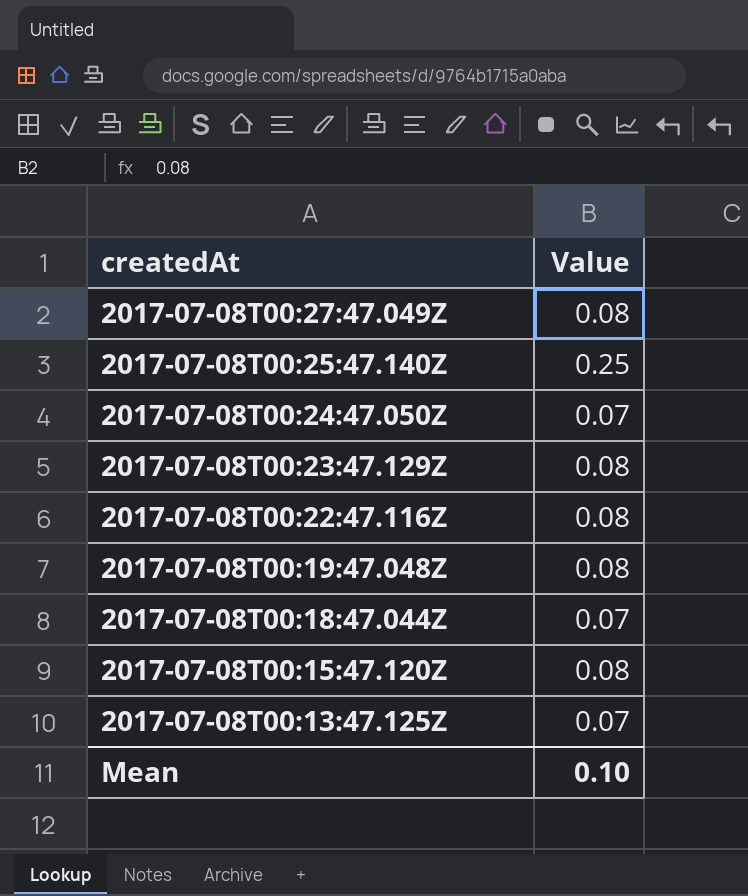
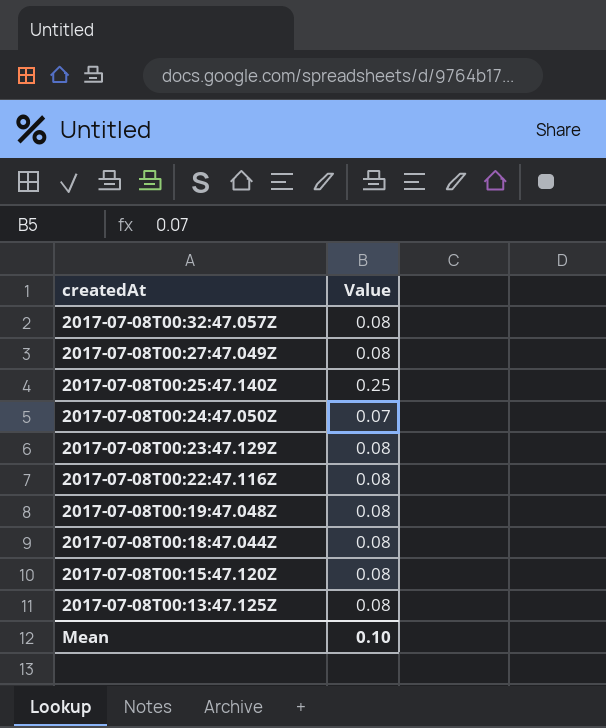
row 2017-07-08T00:32:47.057Z: none -> 0.08
2017-07-08T00:18:47.044Z | Value: 0.07 -> 0.08
2017-07-08T00:13:47.125Z | Value: 0.07 -> 0.08

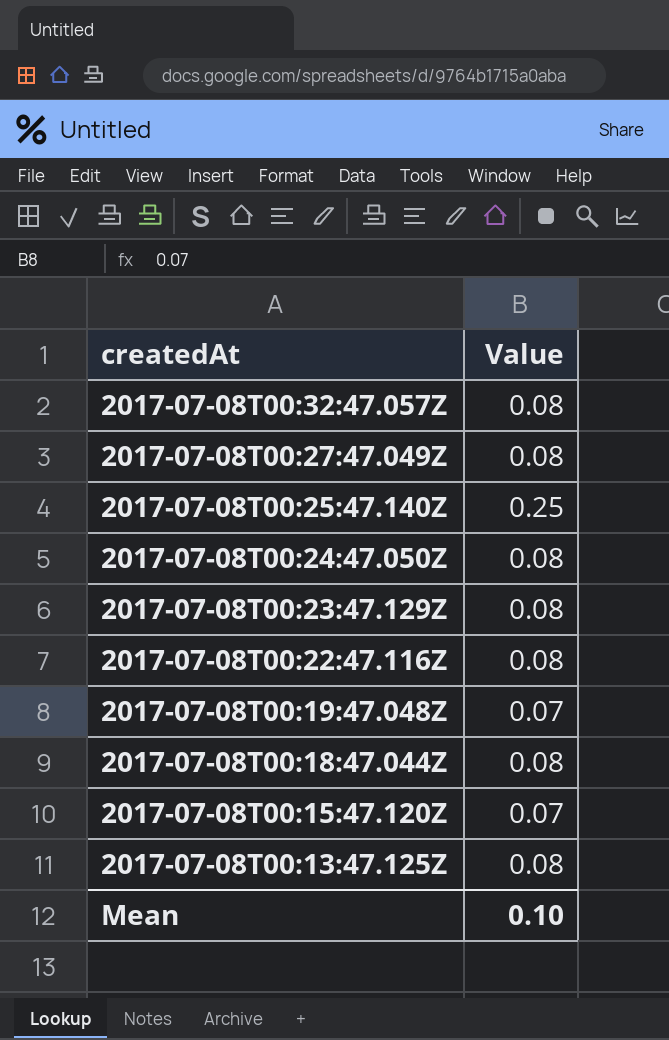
2017-07-08T00:24:47.050Z | Value: 0.07 -> 0.08
2017-07-08T00:19:47.048Z | Value: 0.08 -> 0.07
2017-07-08T00:15:47.120Z | Value: 0.08 -> 0.07

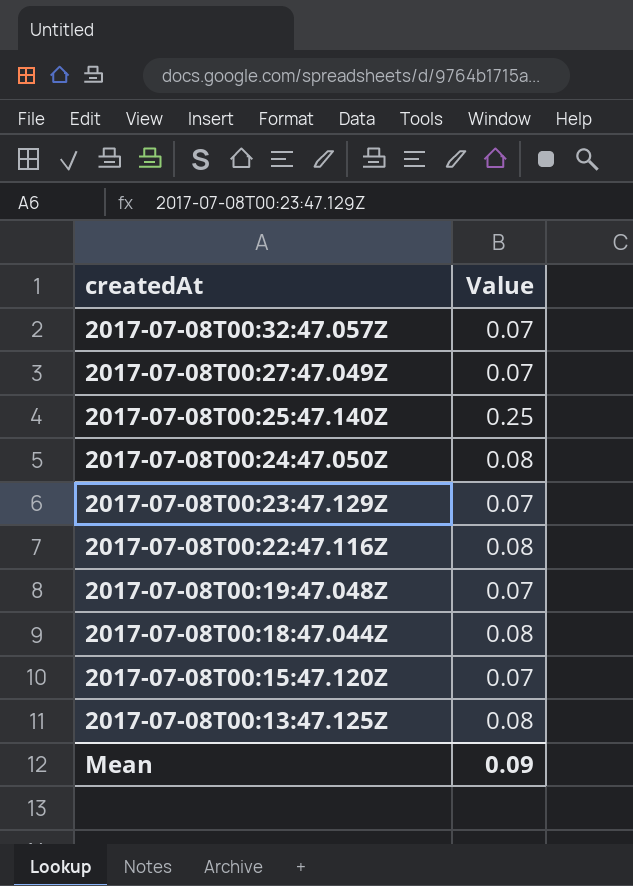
2017-07-08T00:32:47.057Z | Value: 0.08 -> 0.07
2017-07-08T00:27:47.049Z | Value: 0.08 -> 0.07
2017-07-08T00:23:47.129Z | Value: 0.08 -> 0.07
Mean | Value: 0.10 -> 0.09

